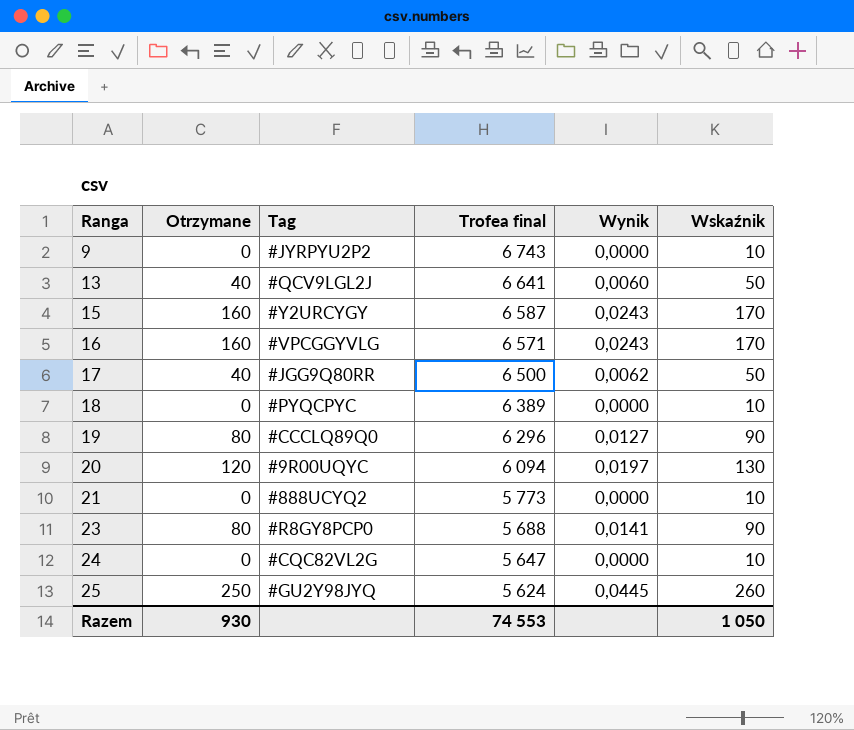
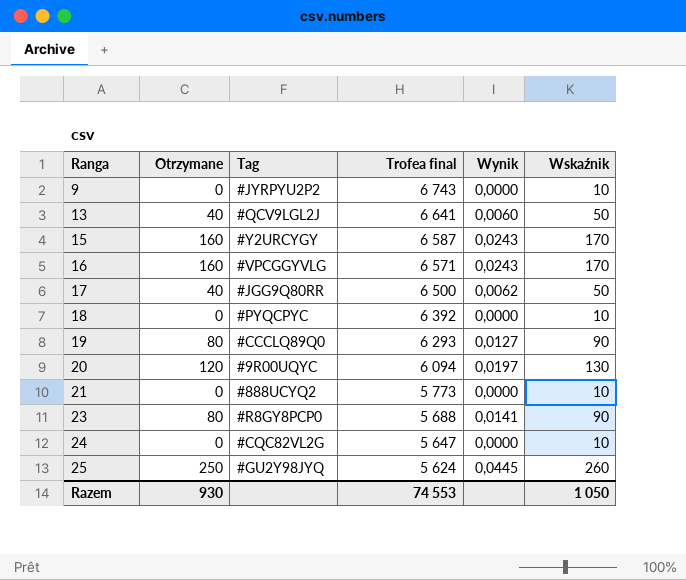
18 | Trofea final: 6 389 -> 6 392
19 | Trofea final: 6 296 -> 6 293

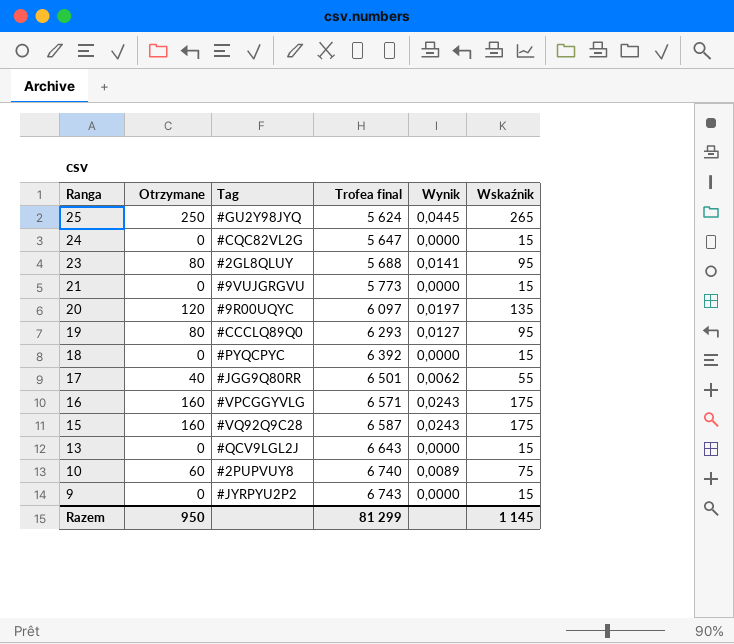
row order: Ranga ascending -> Ranga descending
column Wskaźnik | formula: [Otrzymane] + 10 -> [Otrzymane] + 15
23 | Tag: #R8GY8PCP0 -> #2GL8QLUY
21 | Tag: #888UCYQ2 -> #9VUJGRGVU
20 | Trofea final: 6 094 -> 6 097
17 | Trofea final: 6 500 -> 6 501
15 | Tag: #Y2URCYGY -> #VQ92Q9C28
13 | Otrzymane: 40 -> 0
13 | Trofea final: 6 641 -> 6 643
13 | Wynik: 0,0060 -> 0,0000
row 10: none -> 60 | #2PUPVUY8 | 6 740 | 0,0089 | 75
Razem | Otrzymane: 930 -> 950
Razem | Trofea final: 74 553 -> 81 299
Razem | Wskaźnik: 1 050 -> 1 145

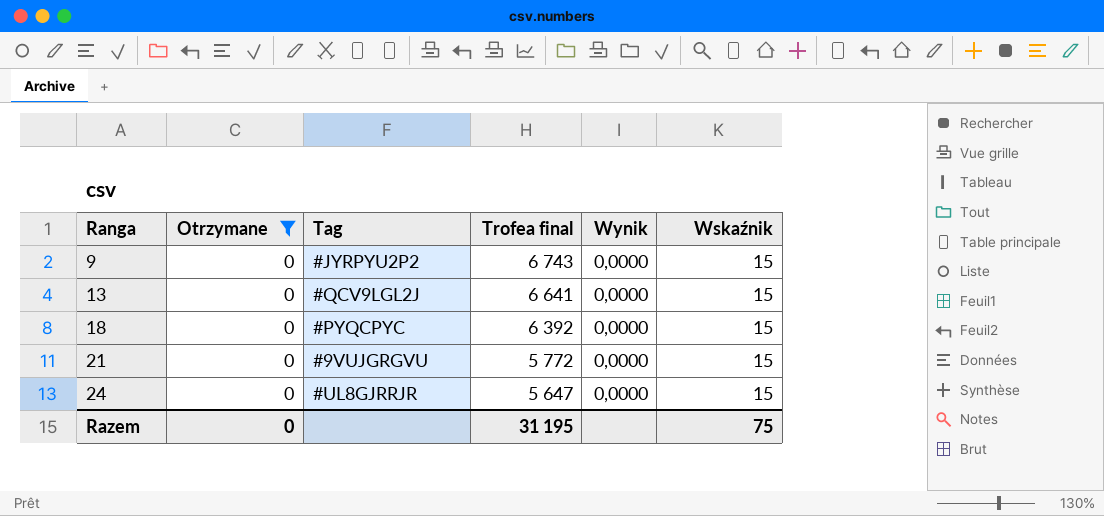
filter: none -> Otrzymane = 0
row order: Ranga descending -> Ranga ascending
13 | Trofea final: 6 643 -> 6 641
21 | Trofea final: 5 773 -> 5 772
24 | Tag: #CQC82VL2G -> #UL8GJRRJR
Razem | Otrzymane: 950 -> 0
Razem | Trofea final: 81 299 -> 31 195
Razem | Wskaźnik: 1 145 -> 75

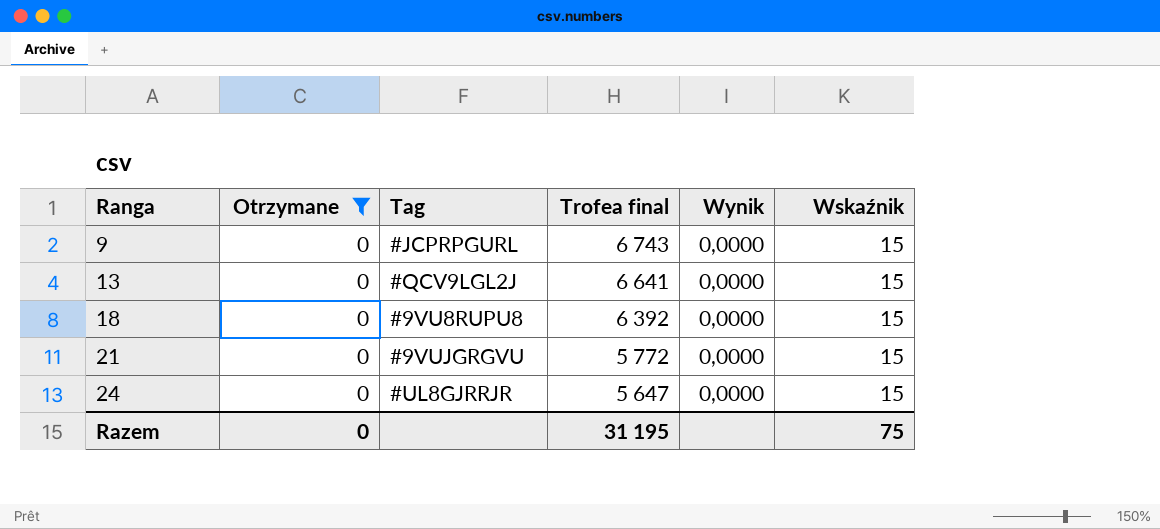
9 | Tag: #JYRPYU2P2 -> #JCPRPGURL
18 | Tag: #PYQCPYC -> #9VU8RUPU8

